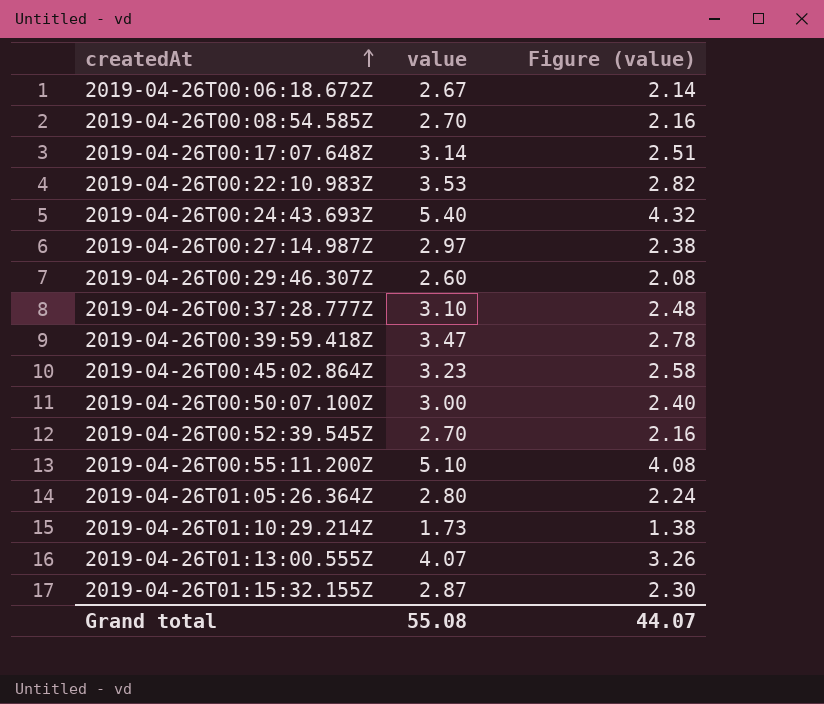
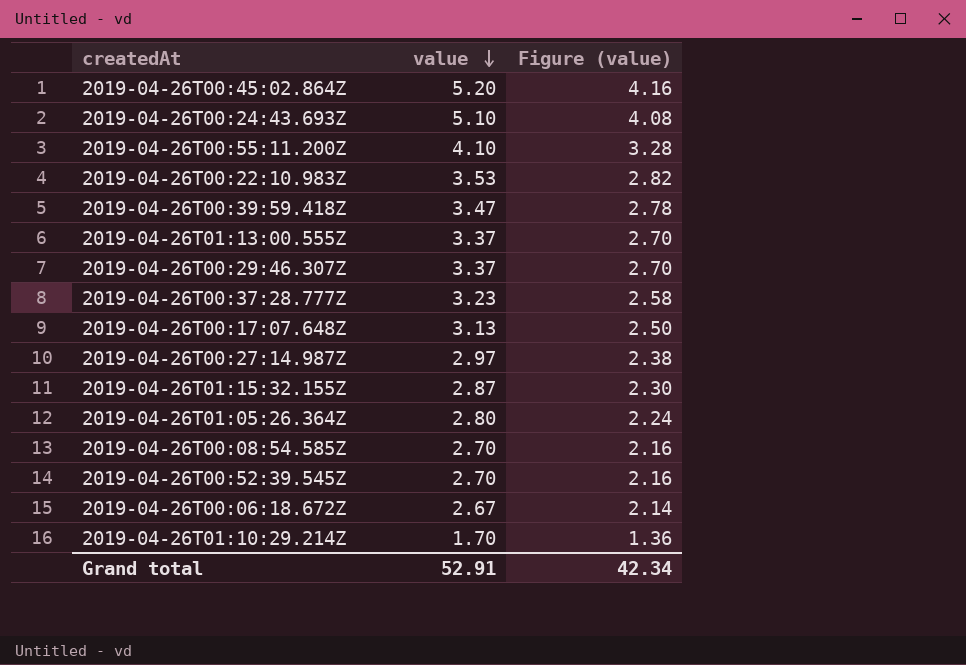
row order: createdAt ascending -> value descending
row 2019-04-26T00:50:07.100Z: 3.00 | 2.40 -> none
2019-04-26T00:45:02.864Z | value: 3.23 -> 5.20
2019-04-26T00:45:02.864Z | Figure (value): 2.58 -> 4.16
2019-04-26T00:24:43.693Z | value: 5.40 -> 5.10
2019-04-26T00:24:43.693Z | Figure (value): 4.32 -> 4.08
2019-04-26T00:55:11.200Z | value: 5.10 -> 4.10
2019-04-26T00:55:11.200Z | Figure (value): 4.08 -> 3.28
2019-04-26T01:13:00.555Z | value: 4.07 -> 3.37
2019-04-26T01:13:00.555Z | Figure (value): 3.26 -> 2.70
2019-04-26T00:29:46.307Z | value: 2.60 -> 3.37
2019-04-26T00:29:46.307Z | Figure (value): 2.08 -> 2.70
2019-04-26T00:37:28.777Z | value: 3.10 -> 3.23
2019-04-26T00:37:28.777Z | Figure (value): 2.48 -> 2.58
2019-04-26T00:17:07.648Z | value: 3.14 -> 3.13
2019-04-26T00:17:07.648Z | Figure (value): 2.51 -> 2.50
2019-04-26T01:10:29.214Z | value: 1.73 -> 1.70
2019-04-26T01:10:29.214Z | Figure (value): 1.38 -> 1.36
Grand total | value: 55.08 -> 52.91
Grand total | Figure (value): 44.07 -> 42.34

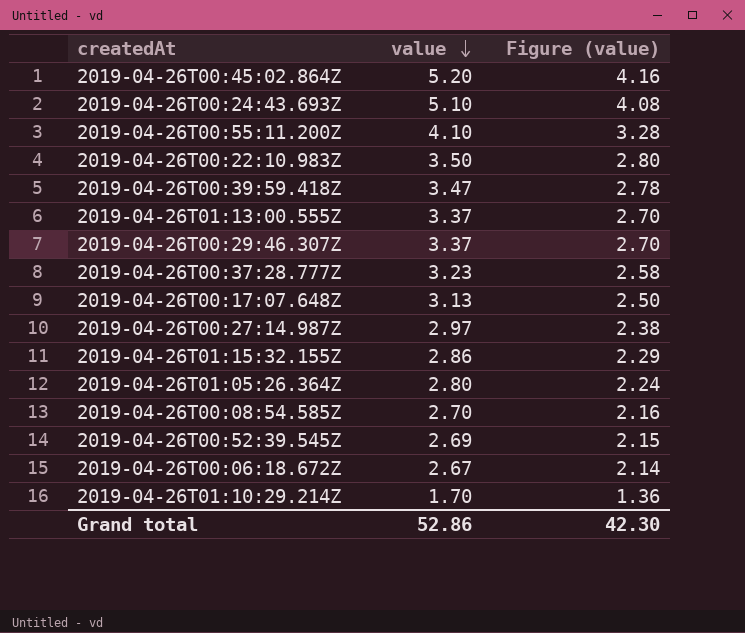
2019-04-26T00:22:10.983Z | value: 3.53 -> 3.50
2019-04-26T00:22:10.983Z | Figure (value): 2.82 -> 2.80
2019-04-26T01:15:32.155Z | value: 2.87 -> 2.86
2019-04-26T01:15:32.155Z | Figure (value): 2.30 -> 2.29
2019-04-26T00:52:39.545Z | value: 2.70 -> 2.69
2019-04-26T00:52:39.545Z | Figure (value): 2.16 -> 2.15
Grand total | value: 52.91 -> 52.86
Grand total | Figure (value): 42.34 -> 42.30

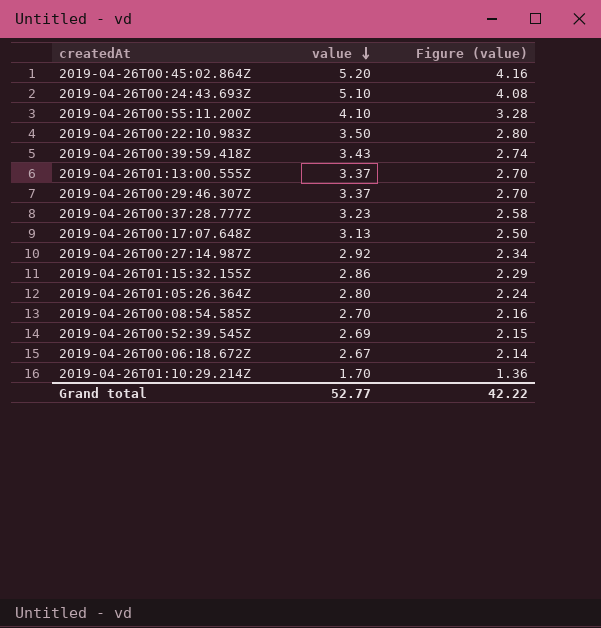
2019-04-26T00:39:59.418Z | value: 3.47 -> 3.43
2019-04-26T00:39:59.418Z | Figure (value): 2.78 -> 2.74
2019-04-26T00:27:14.987Z | value: 2.97 -> 2.92
2019-04-26T00:27:14.987Z | Figure (value): 2.38 -> 2.34
Grand total | value: 52.86 -> 52.77
Grand total | Figure (value): 42.30 -> 42.22

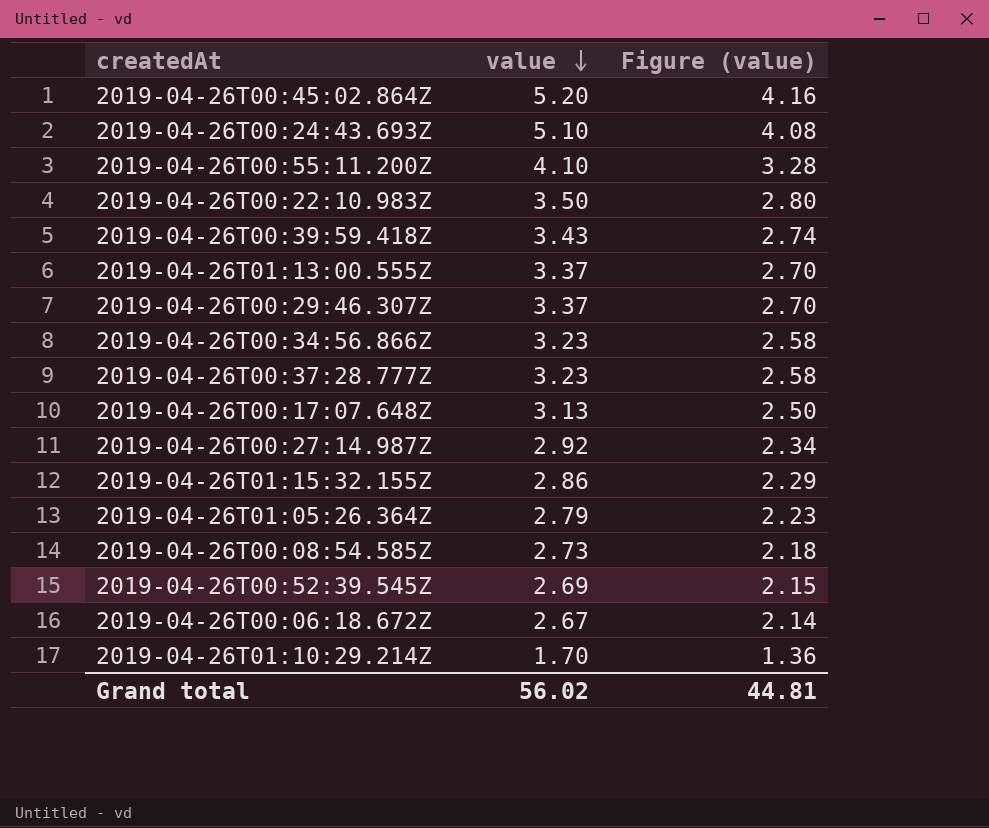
row 2019-04-26T00:34:56.866Z: none -> 3.23 | 2.58
2019-04-26T01:05:26.364Z | value: 2.80 -> 2.79
2019-04-26T01:05:26.364Z | Figure (value): 2.24 -> 2.23
2019-04-26T00:08:54.585Z | value: 2.70 -> 2.73
2019-04-26T00:08:54.585Z | Figure (value): 2.16 -> 2.18
Grand total | value: 52.77 -> 56.02
Grand total | Figure (value): 42.22 -> 44.81

